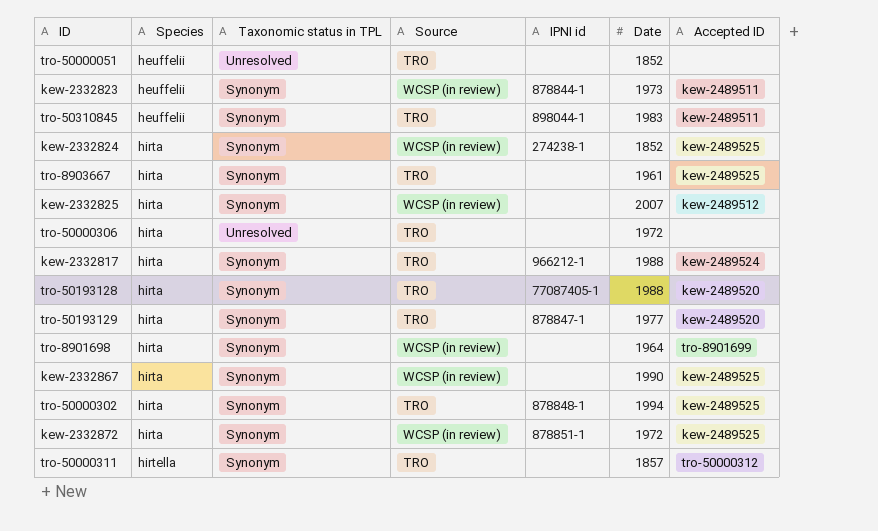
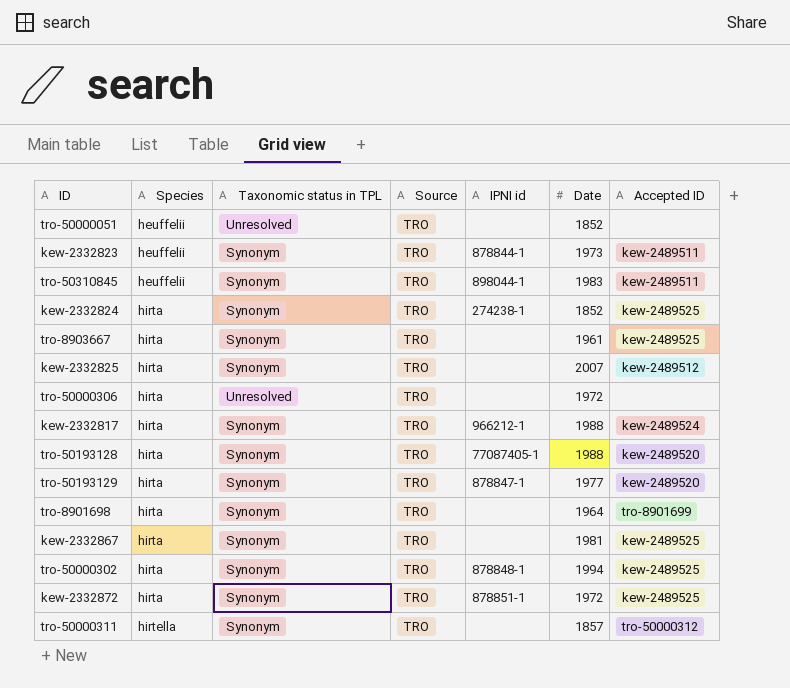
kew-2332823 | Source: WCSP (in review) -> TRO
kew-2332824 | Source: WCSP (in review) -> TRO
kew-2332825 | Source: WCSP (in review) -> TRO
tro-8901698 | Source: WCSP (in review) -> TRO
kew-2332867 | Source: WCSP (in review) -> TRO
kew-2332867 | Date: 1990 -> 1981
kew-2332872 | Source: WCSP (in review) -> TRO

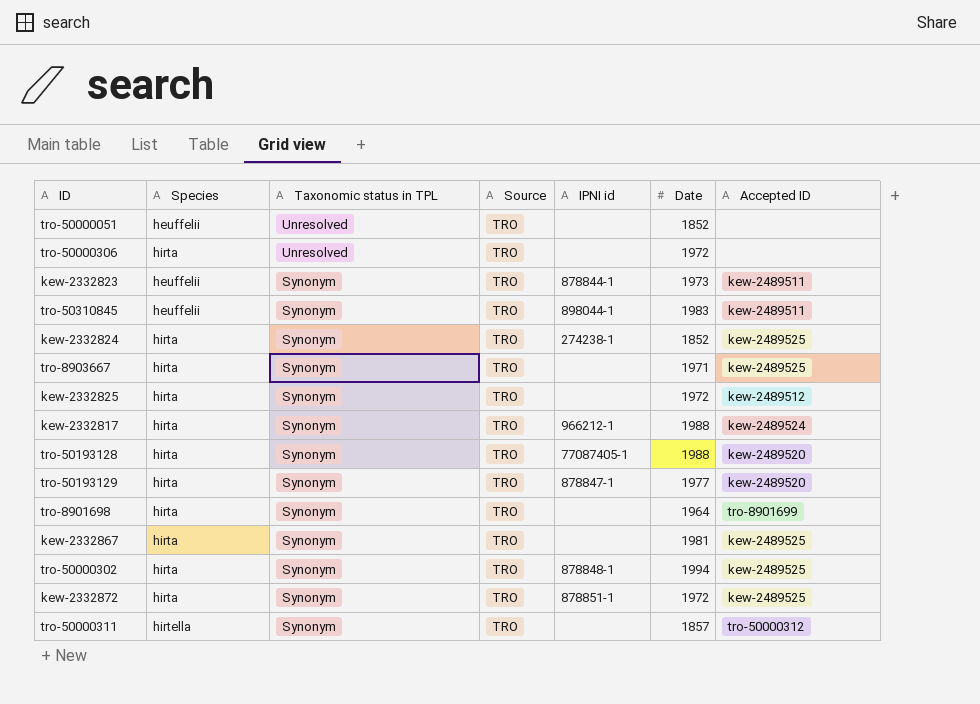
row order: Species ascending -> Taxonomic status in TPL descending
tro-8903667 | Date: 1961 -> 1971
kew-2332825 | Date: 2007 -> 1972

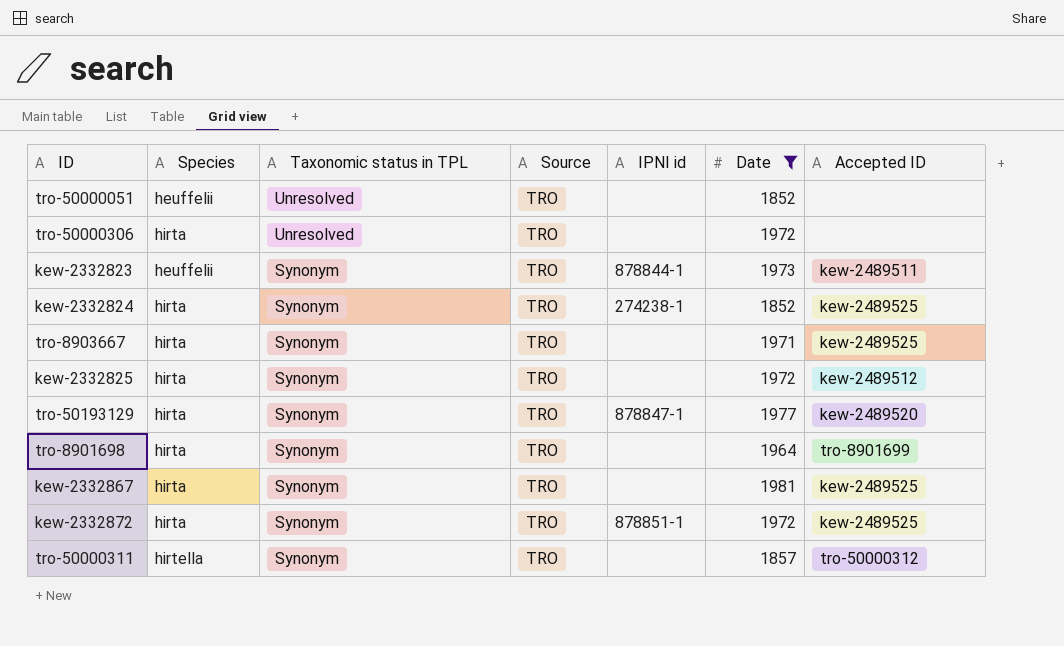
filter: none -> Date <= 1981

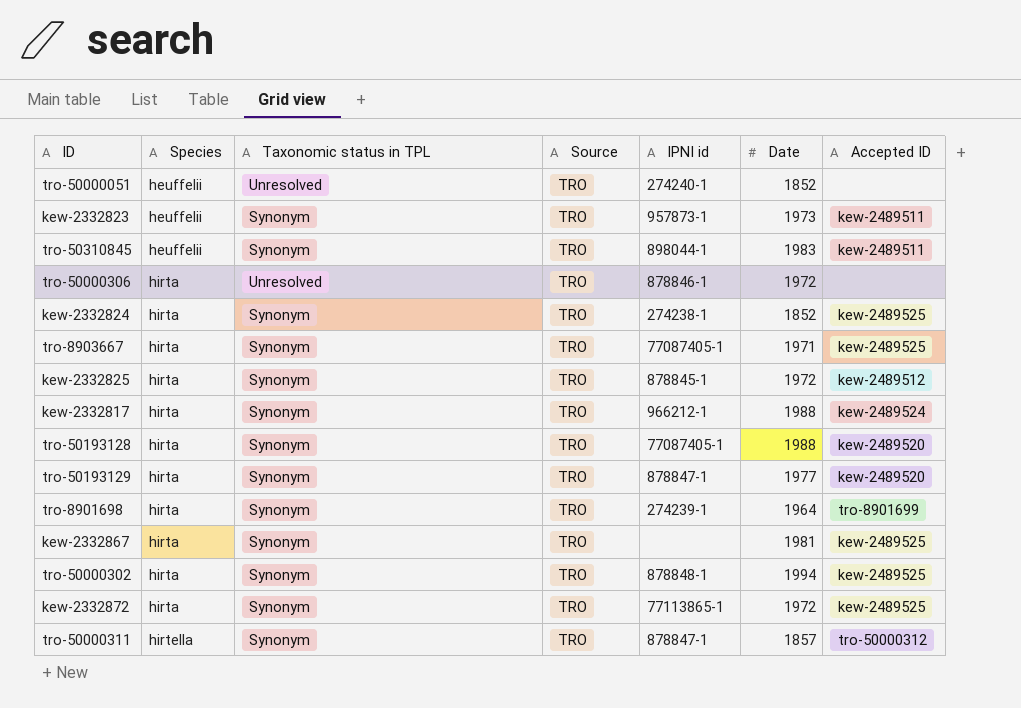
filter: Date <= 1981 -> none
row order: Taxonomic status in TPL descending -> Species ascending
tro-50000051 | IPNI id: none -> 274240-1
kew-2332823 | IPNI id: 878844-1 -> 957873-1
tro-50000306 | IPNI id: none -> 878846-1
tro-8903667 | IPNI id: none -> 77087405-1
kew-2332825 | IPNI id: none -> 878845-1
tro-8901698 | IPNI id: none -> 274239-1
kew-2332872 | IPNI id: 878851-1 -> 77113865-1
tro-50000311 | IPNI id: none -> 878847-1

